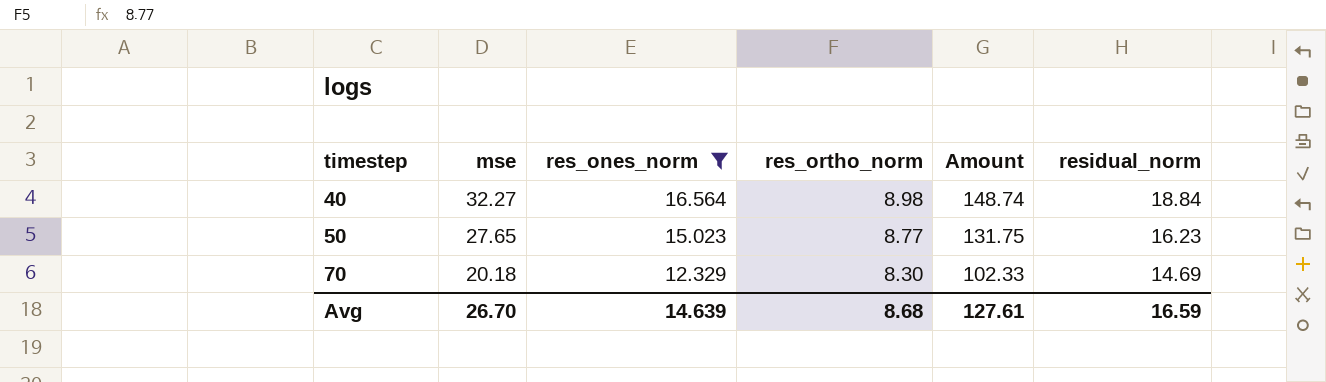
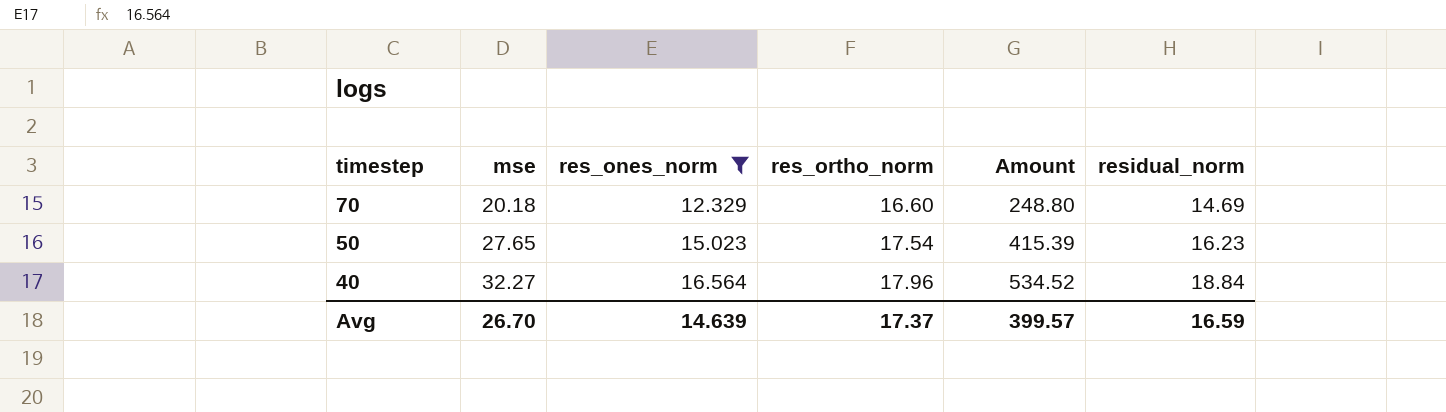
row order: timestep ascending -> timestep descending
column Amount | formula: [res_ones_norm] * [res_ortho_norm] -> [mse] * [res_ones_norm]
70 | res_ortho_norm: 8.30 -> 16.60
50 | res_ortho_norm: 8.77 -> 17.54
40 | res_ortho_norm: 8.98 -> 17.96
Avg | res_ortho_norm: 8.68 -> 17.37
Avg | Amount: 127.61 -> 399.57

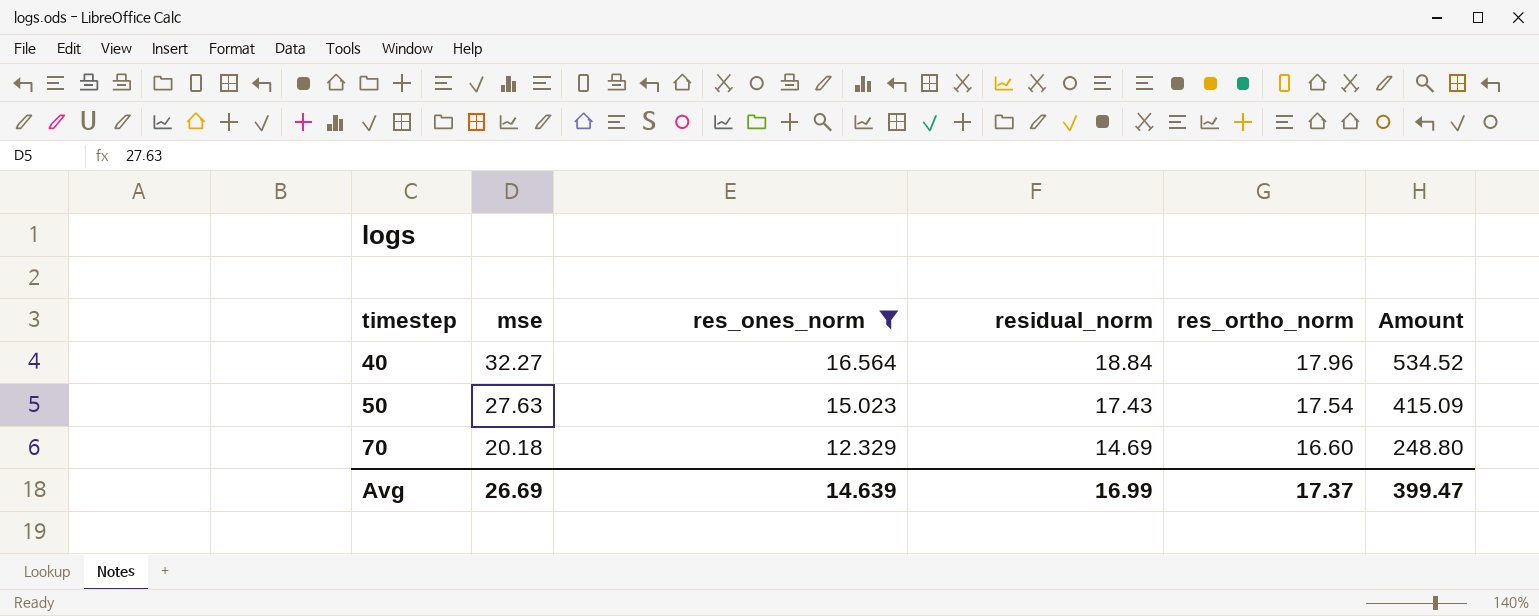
row order: timestep descending -> timestep ascending
column residual_norm | position: 6 -> 4
50 | mse: 27.65 -> 27.63
50 | residual_norm: 16.23 -> 17.43
50 | Amount: 415.39 -> 415.09
Avg | mse: 26.70 -> 26.69
Avg | residual_norm: 16.59 -> 16.99
Avg | Amount: 399.57 -> 399.47

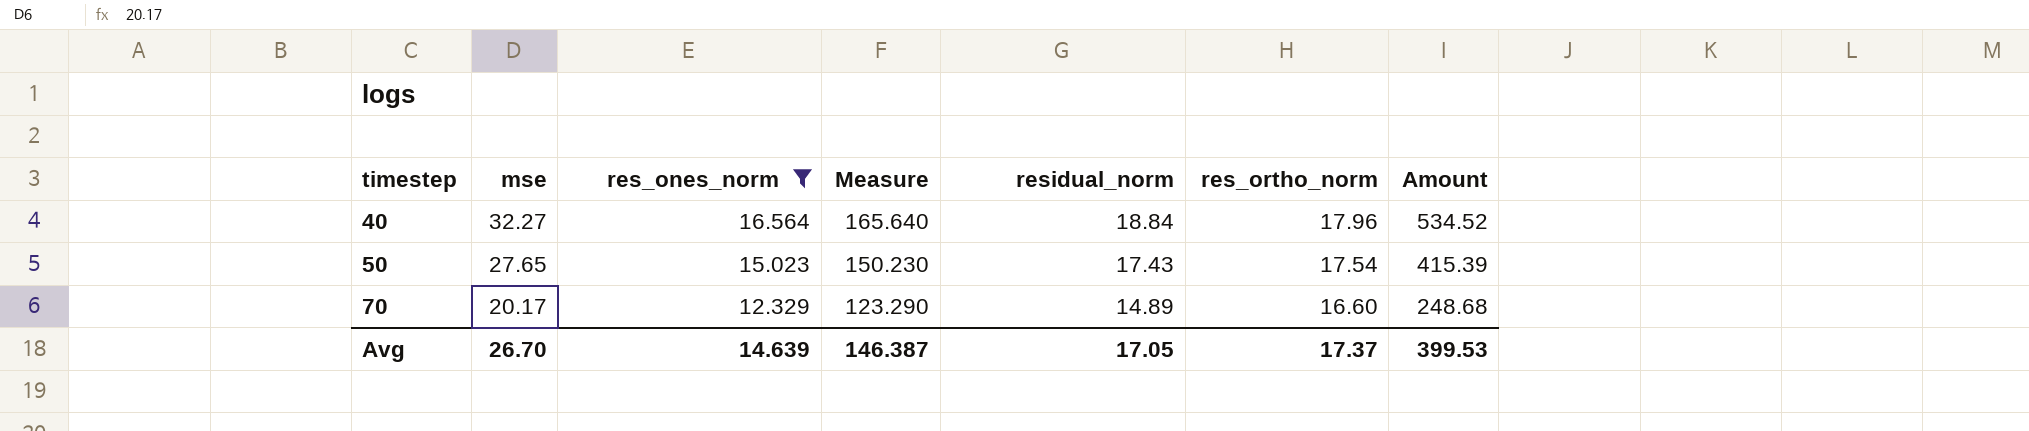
column Measure | formula: none -> [res_ones_norm] * 10
50 | mse: 27.63 -> 27.65
50 | Amount: 415.09 -> 415.39
70 | mse: 20.18 -> 20.17
70 | residual_norm: 14.69 -> 14.89
70 | Amount: 248.80 -> 248.68
Avg | mse: 26.69 -> 26.70
Avg | residual_norm: 16.99 -> 17.05
Avg | Amount: 399.47 -> 399.53

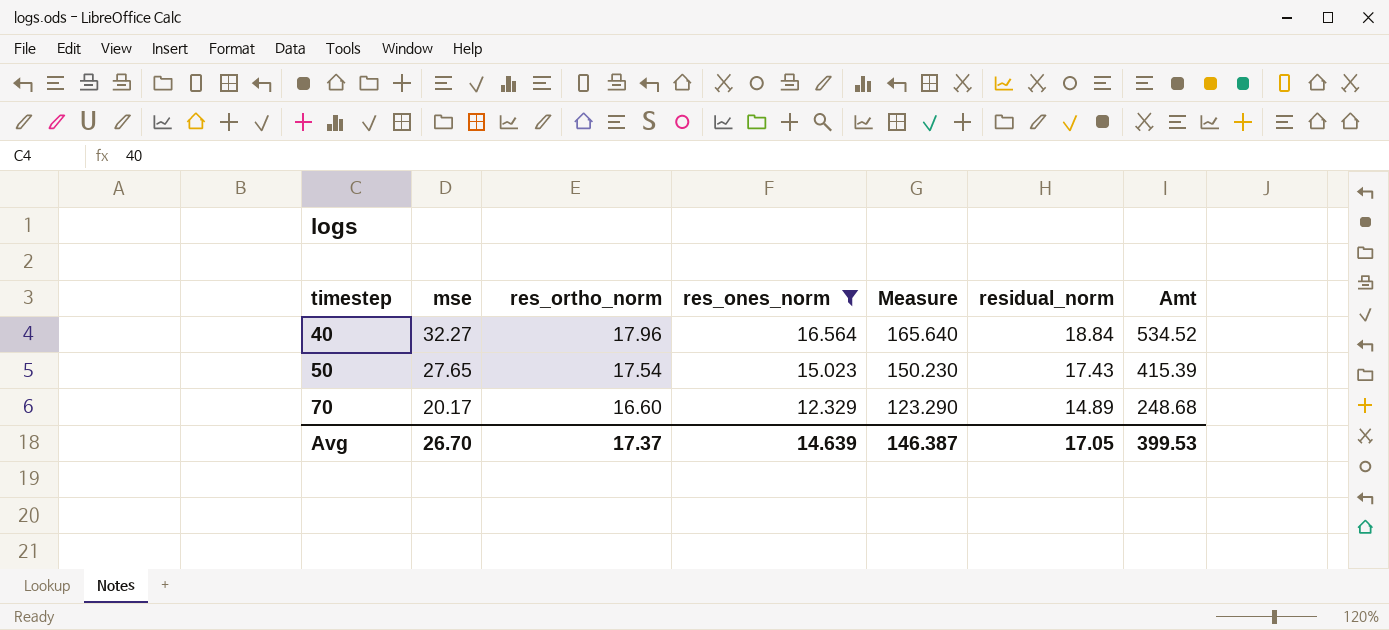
column res_ortho_norm | position: 6 -> 3
column name: Amount -> Amt

